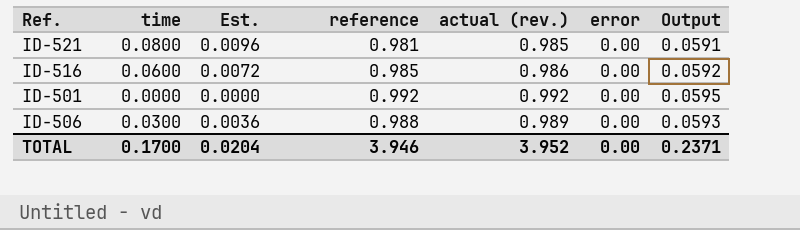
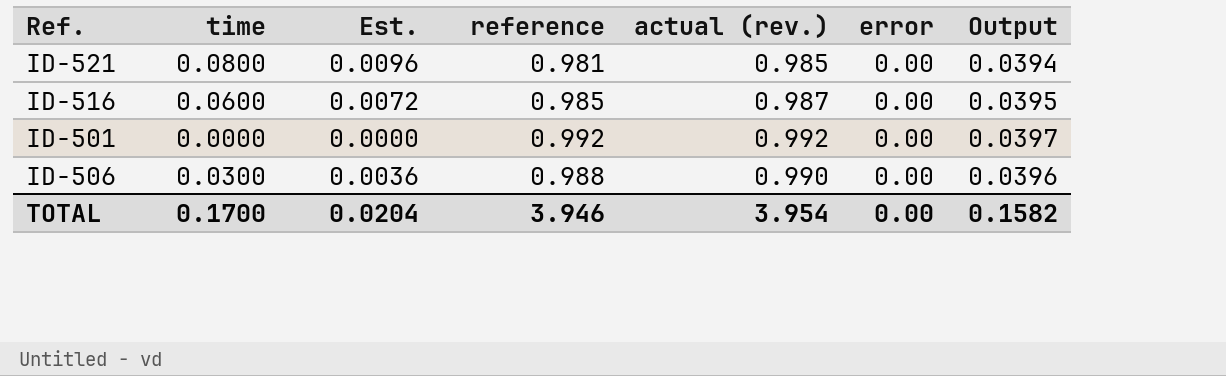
column Output | formula: [actual (rev.)] * 0.06 -> [actual (rev.)] * 0.04
ID-516 | actual (rev.): 0.986 -> 0.987
ID-506 | actual (rev.): 0.989 -> 0.990
TOTAL | actual (rev.): 3.952 -> 3.954
TOTAL | Output: 0.2371 -> 0.1582

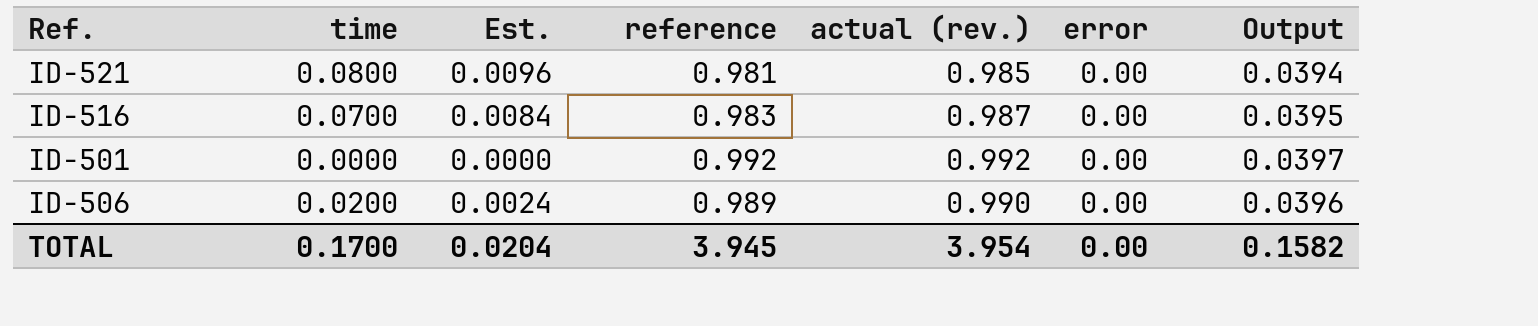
ID-516 | time: 0.0600 -> 0.0700
ID-516 | Est.: 0.0072 -> 0.0084
ID-516 | reference: 0.985 -> 0.983
ID-506 | time: 0.0300 -> 0.0200
ID-506 | Est.: 0.0036 -> 0.0024
ID-506 | reference: 0.988 -> 0.989
TOTAL | reference: 3.946 -> 3.945

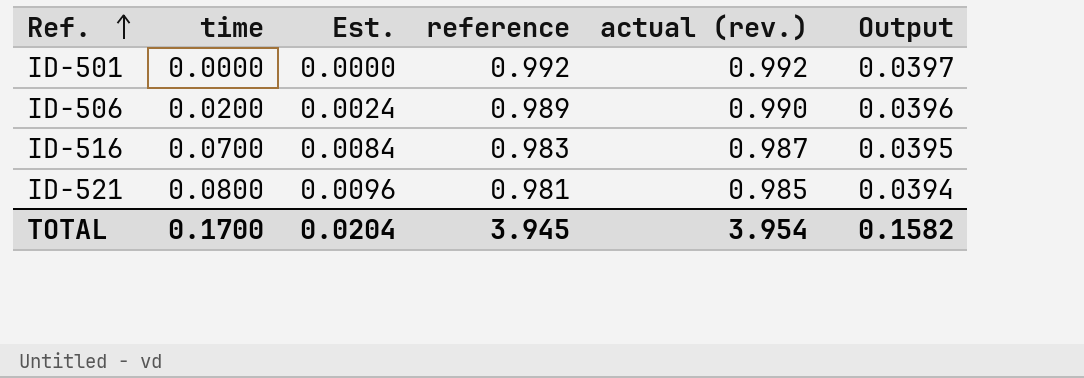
row order: none -> Ref. ascending
column error | position: 6 -> none

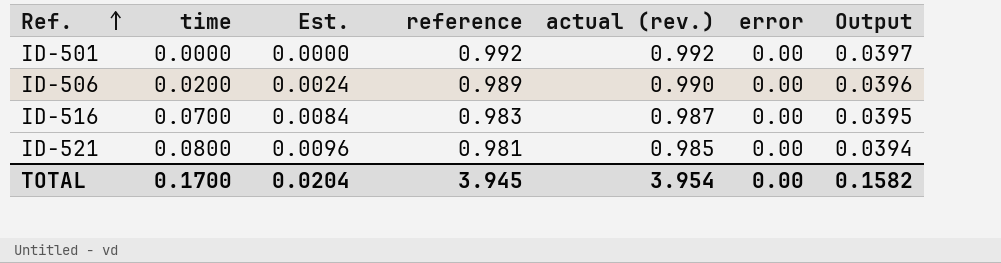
column error | position: none -> 6

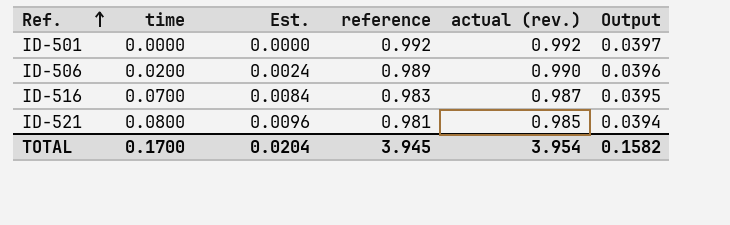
column error | position: 6 -> none

